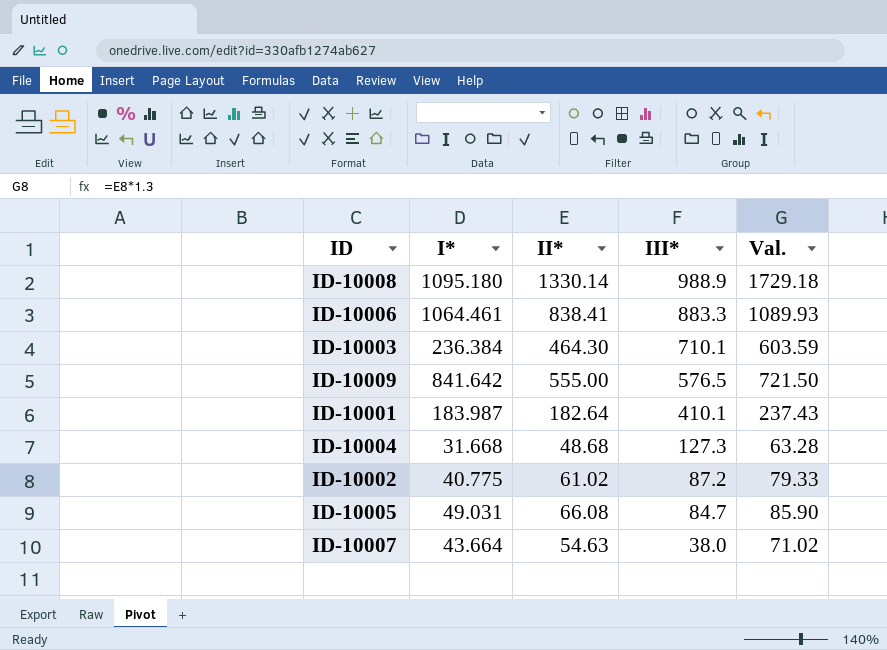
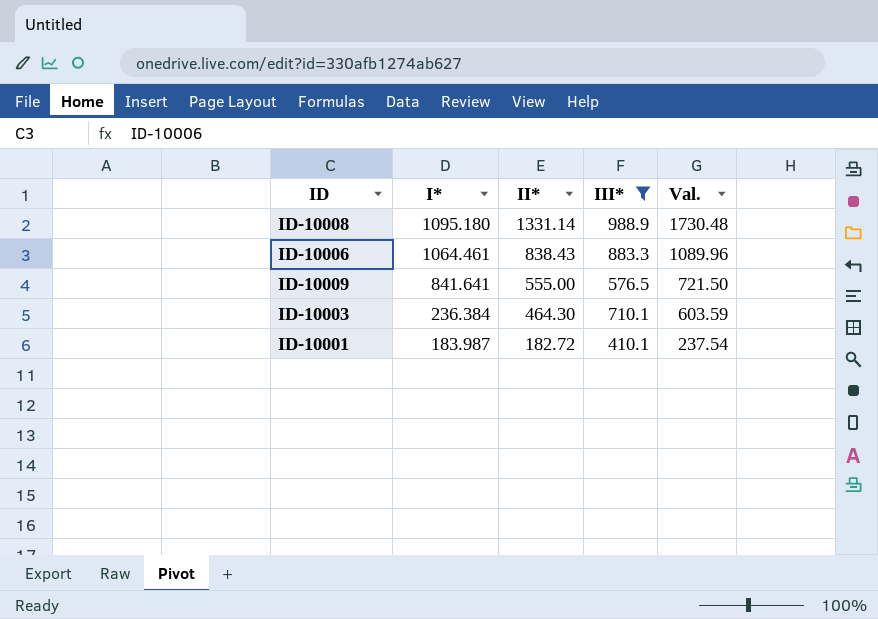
filter: none -> III* >= 410.1
row order: III* descending -> I* descending
ID-10008 | II*: 1330.14 -> 1331.14
ID-10008 | Val.: 1729.18 -> 1730.48
ID-10006 | II*: 838.41 -> 838.43
ID-10006 | Val.: 1089.93 -> 1089.96
ID-10009 | I*: 841.642 -> 841.641
ID-10001 | II*: 182.64 -> 182.72
ID-10001 | Val.: 237.43 -> 237.54

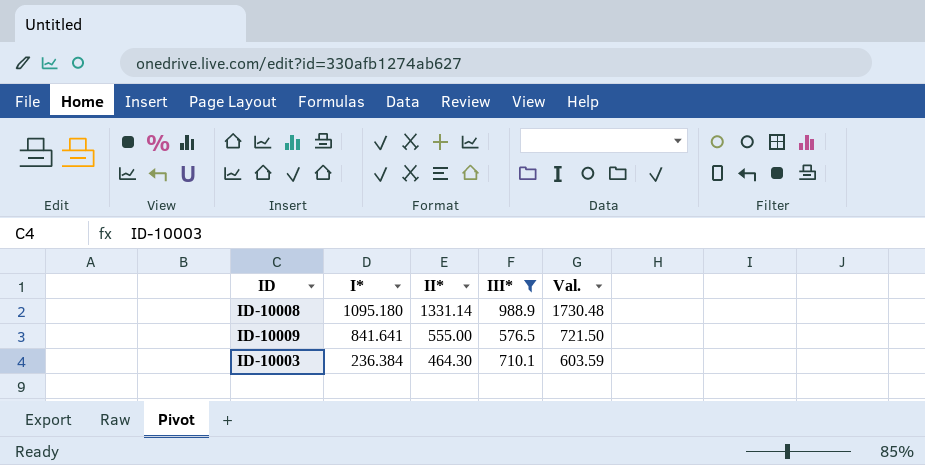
row ID-10006: 1064.461 | 838.43 | 883.3 | 1089.96 -> none
row ID-10001: 183.987 | 182.72 | 410.1 | 237.54 -> none

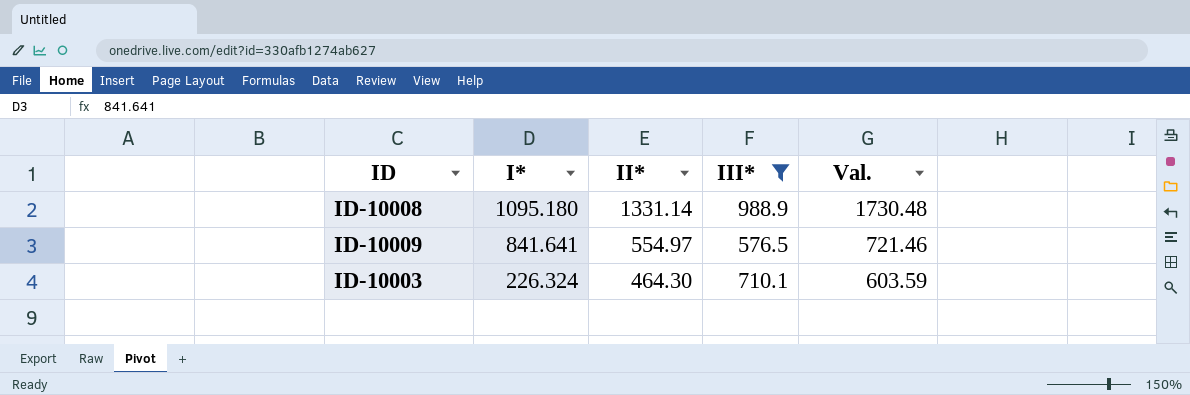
ID-10009 | II*: 555.00 -> 554.97
ID-10009 | Val.: 721.50 -> 721.46
ID-10003 | I*: 236.384 -> 226.324

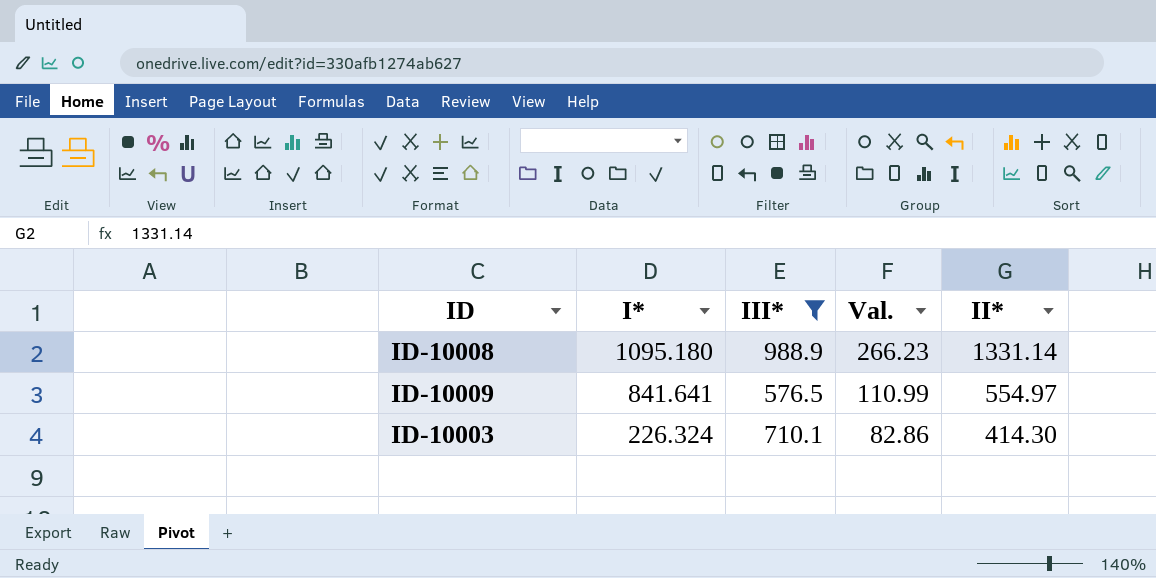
column Val. | formula: [II*] * 1.3 -> [II*] * 0.2
column II* | position: 3 -> 5
ID-10003 | II*: 464.30 -> 414.30

